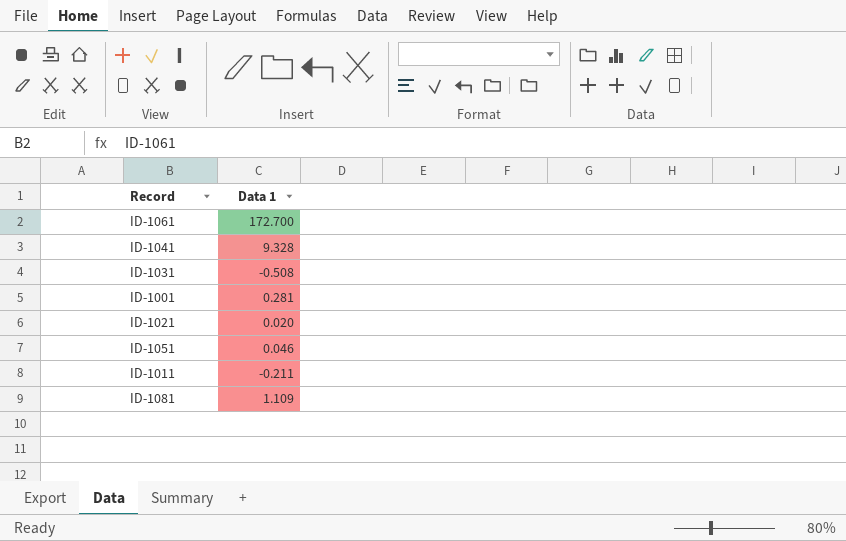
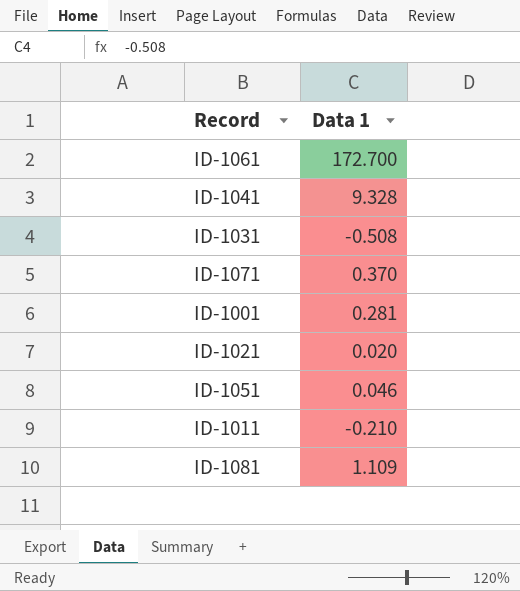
row ID-1071: none -> 0.370
ID-1011 | Data 1: -0.211 -> -0.210

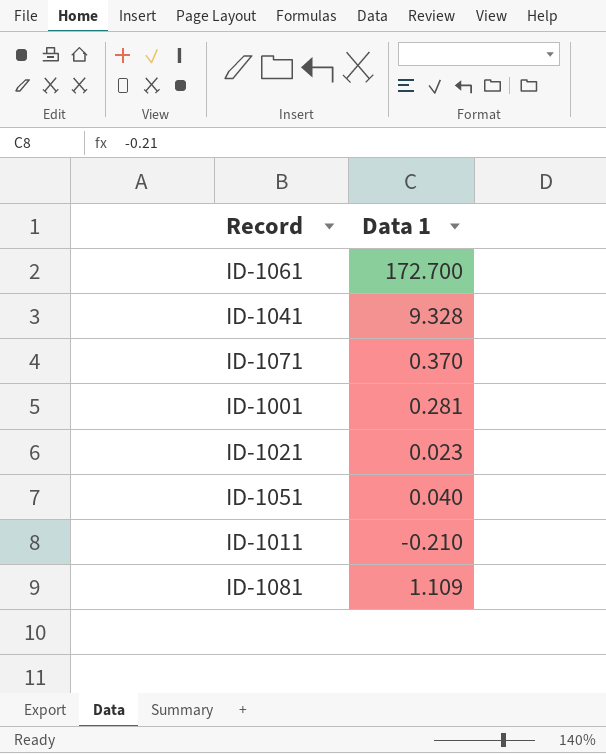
row ID-1031: -0.508 -> none
ID-1021 | Data 1: 0.020 -> 0.023
ID-1051 | Data 1: 0.046 -> 0.040

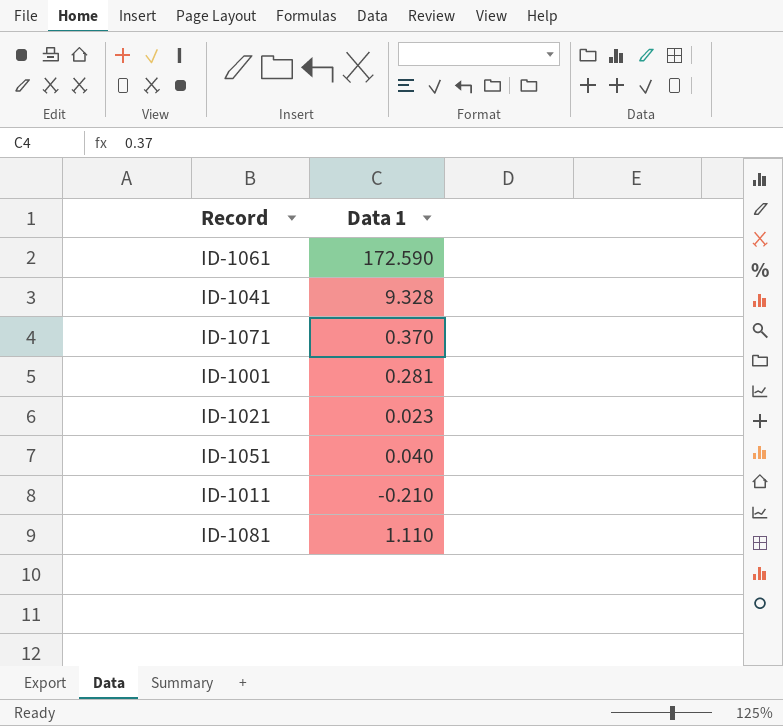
ID-1061 | Data 1: 172.700 -> 172.590
ID-1081 | Data 1: 1.109 -> 1.110

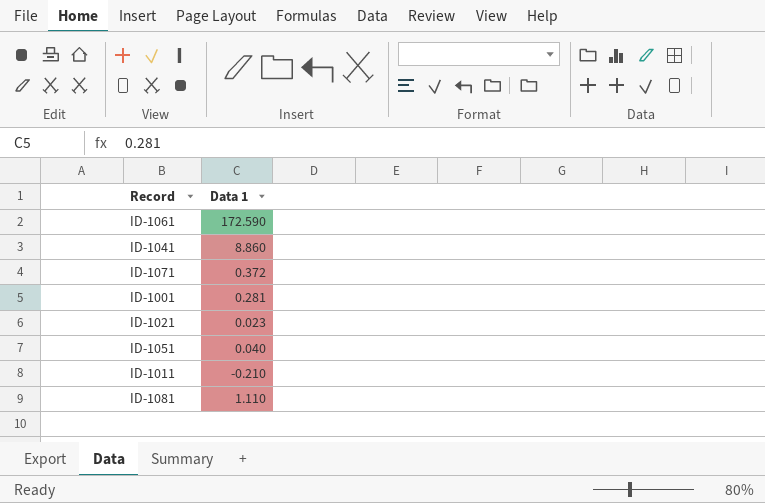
ID-1041 | Data 1: 9.328 -> 8.860
ID-1071 | Data 1: 0.370 -> 0.372

